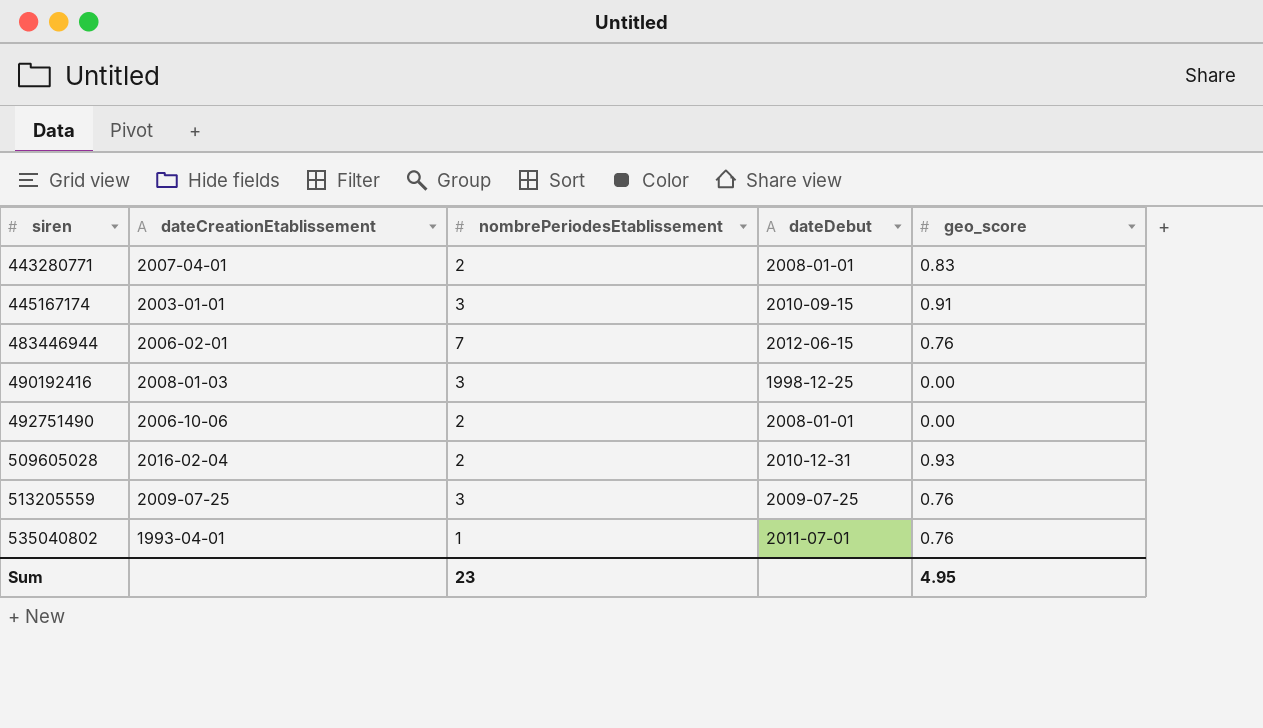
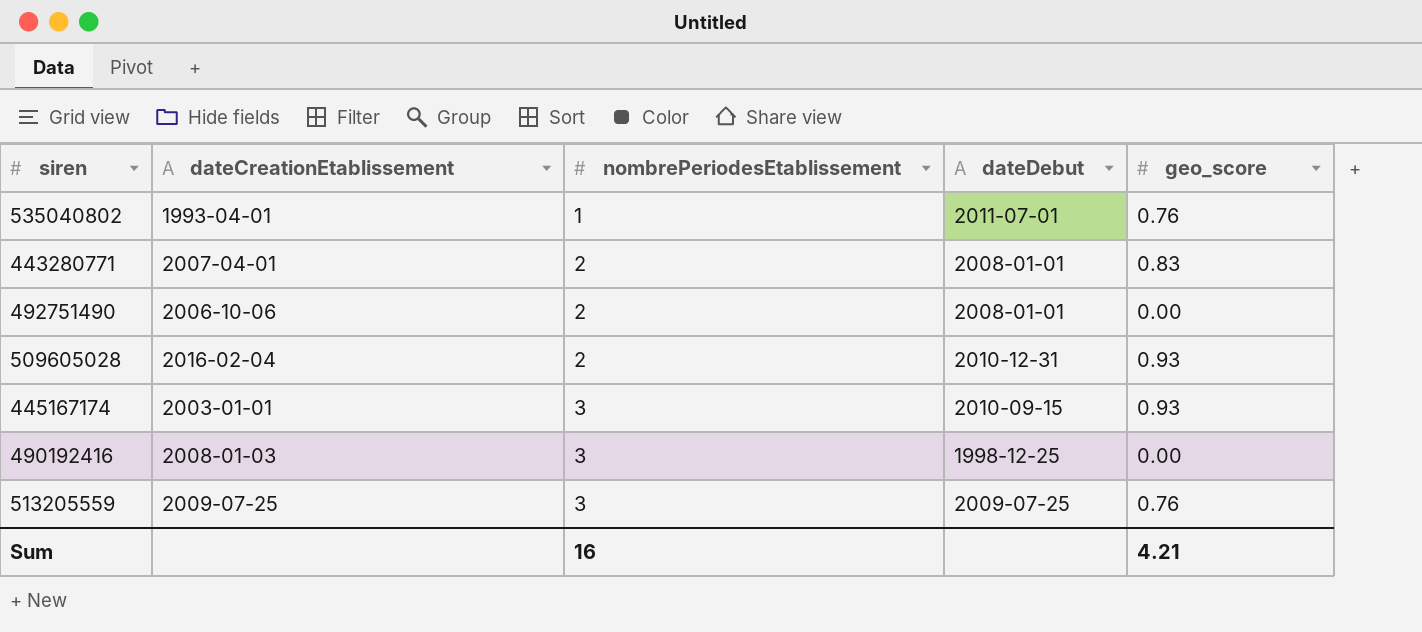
row order: siren ascending -> nombrePeriodesEtablissement ascending
row 483446944: 2006-02-01 | 7 | 2012-06-15 | 0.76 -> none
445167174 | geo_score: 0.91 -> 0.93
Sum | nombrePeriodesEtablissement: 23 -> 16
Sum | geo_score: 4.95 -> 4.21

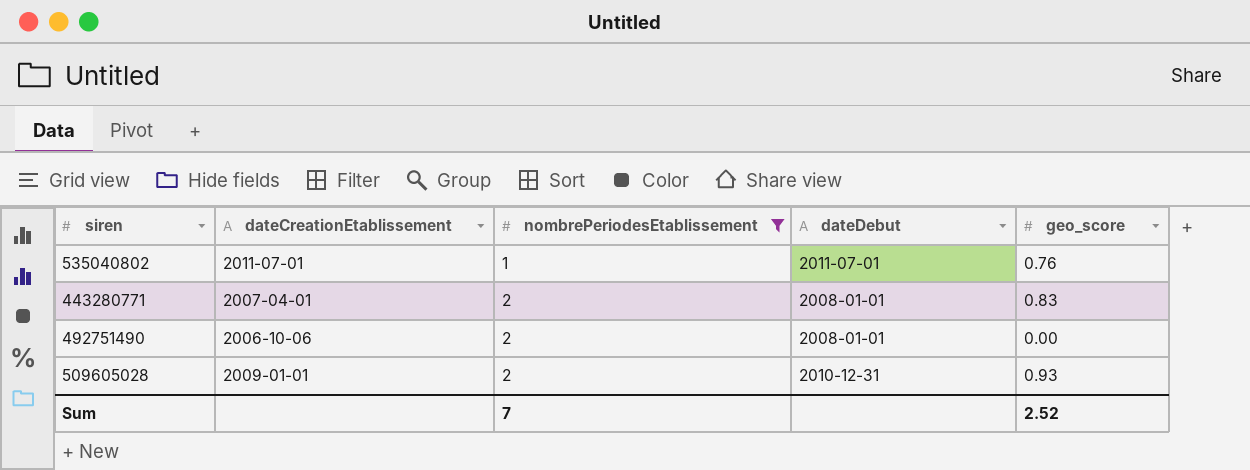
filter: none -> nombrePeriodesEtablissement != 3
535040802 | dateCreationEtablissement: 1993-04-01 -> 2011-07-01
509605028 | dateCreationEtablissement: 2016-02-04 -> 2009-01-01
Sum | nombrePeriodesEtablissement: 16 -> 7
Sum | geo_score: 4.21 -> 2.52

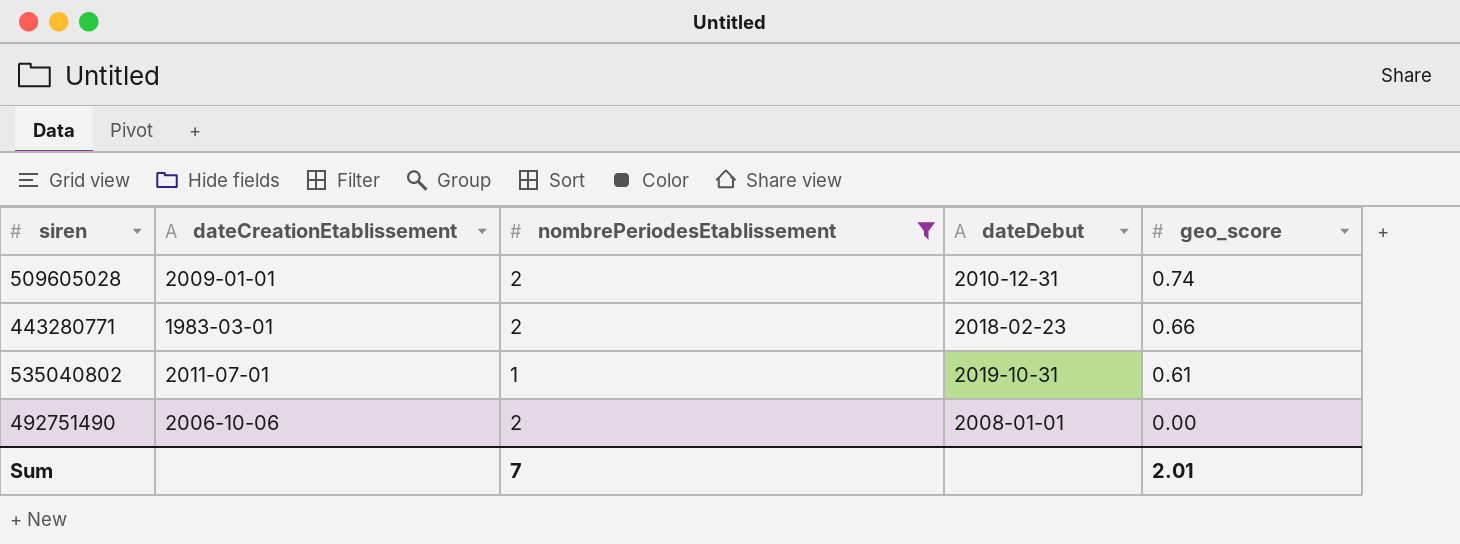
row order: nombrePeriodesEtablissement ascending -> geo_score descending
509605028 | geo_score: 0.93 -> 0.74
443280771 | dateCreationEtablissement: 2007-04-01 -> 1983-03-01
443280771 | dateDebut: 2008-01-01 -> 2018-02-23
443280771 | geo_score: 0.83 -> 0.66
535040802 | dateDebut: 2011-07-01 -> 2019-10-31
535040802 | geo_score: 0.76 -> 0.61
Sum | geo_score: 2.52 -> 2.01

